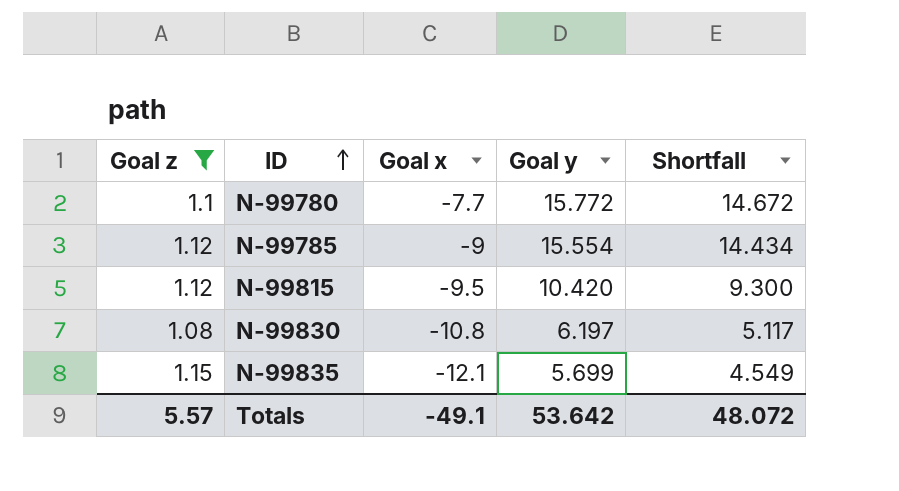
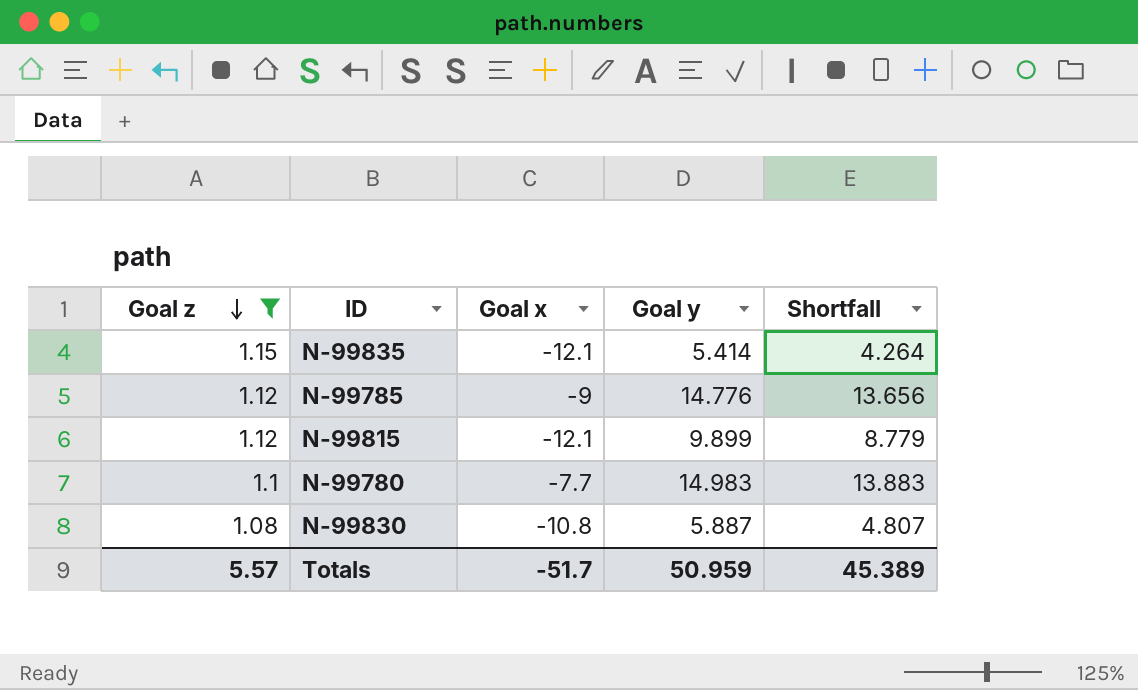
row order: ID ascending -> Goal z descending
N-99835 | Goal y: 5.699 -> 5.414
N-99835 | Shortfall: 4.549 -> 4.264
N-99785 | Goal y: 15.554 -> 14.776
N-99785 | Shortfall: 14.434 -> 13.656
N-99815 | Goal x: -9.5 -> -12.1
N-99815 | Goal y: 10.420 -> 9.899
N-99815 | Shortfall: 9.300 -> 8.779
N-99780 | Goal y: 15.772 -> 14.983
N-99780 | Shortfall: 14.672 -> 13.883
N-99830 | Goal y: 6.197 -> 5.887
N-99830 | Shortfall: 5.117 -> 4.807
Totals | Goal x: -49.1 -> -51.7
Totals | Goal y: 53.642 -> 50.959
Totals | Shortfall: 48.072 -> 45.389

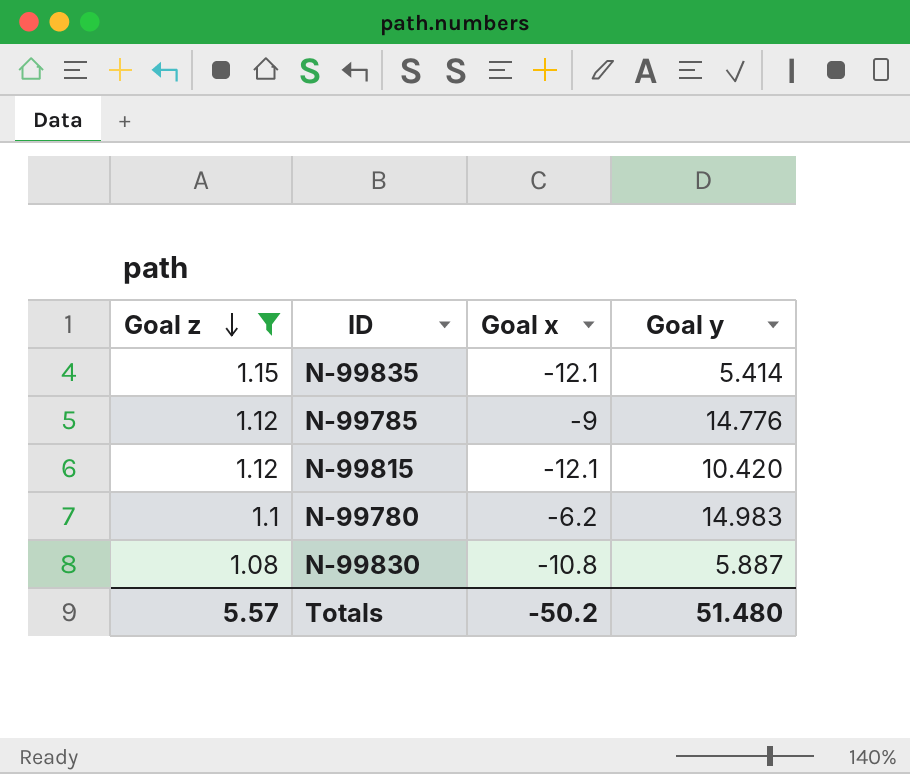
column Shortfall | formula: [Goal y] - [Goal z] -> none
N-99815 | Goal y: 9.899 -> 10.420
N-99780 | Goal x: -7.7 -> -6.2
Totals | Goal x: -51.7 -> -50.2
Totals | Goal y: 50.959 -> 51.480

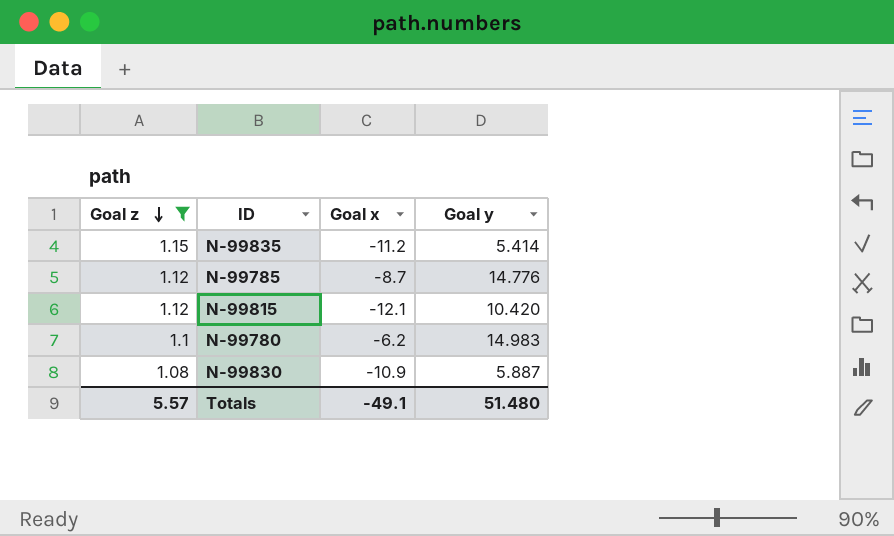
N-99835 | Goal x: -12.1 -> -11.2
N-99785 | Goal x: -9 -> -8.7
N-99830 | Goal x: -10.8 -> -10.9
Totals | Goal x: -50.2 -> -49.1

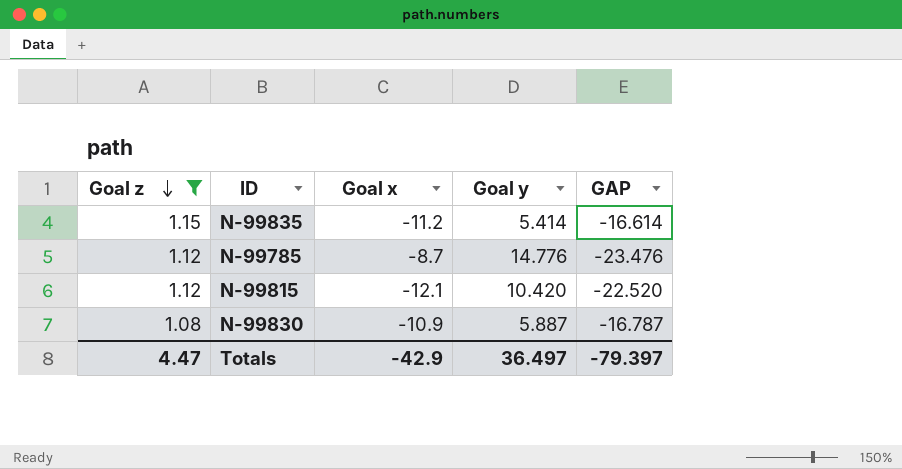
column GAP | formula: none -> [Goal x] - [Goal y]
row N-99780: 1.1 | -6.2 | 14.983 -> none
Totals | Goal z: 5.57 -> 4.47
Totals | Goal x: -49.1 -> -42.9
Totals | Goal y: 51.480 -> 36.497

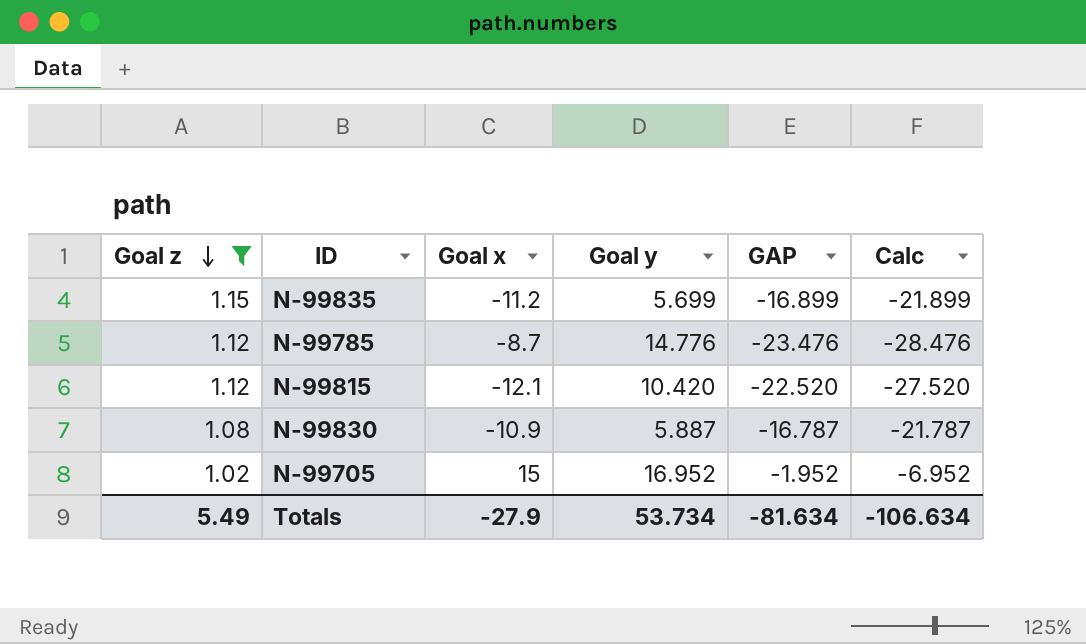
column Calc | formula: none -> [GAP] - 5
N-99835 | Goal y: 5.414 -> 5.699
N-99835 | GAP: -16.614 -> -16.899
row N-99705: none -> 1.02 | 15 | 16.952 | -1.952 | -6.952
Totals | Goal z: 4.47 -> 5.49
Totals | Goal x: -42.9 -> -27.9
Totals | Goal y: 36.497 -> 53.734
Totals | GAP: -79.397 -> -81.634

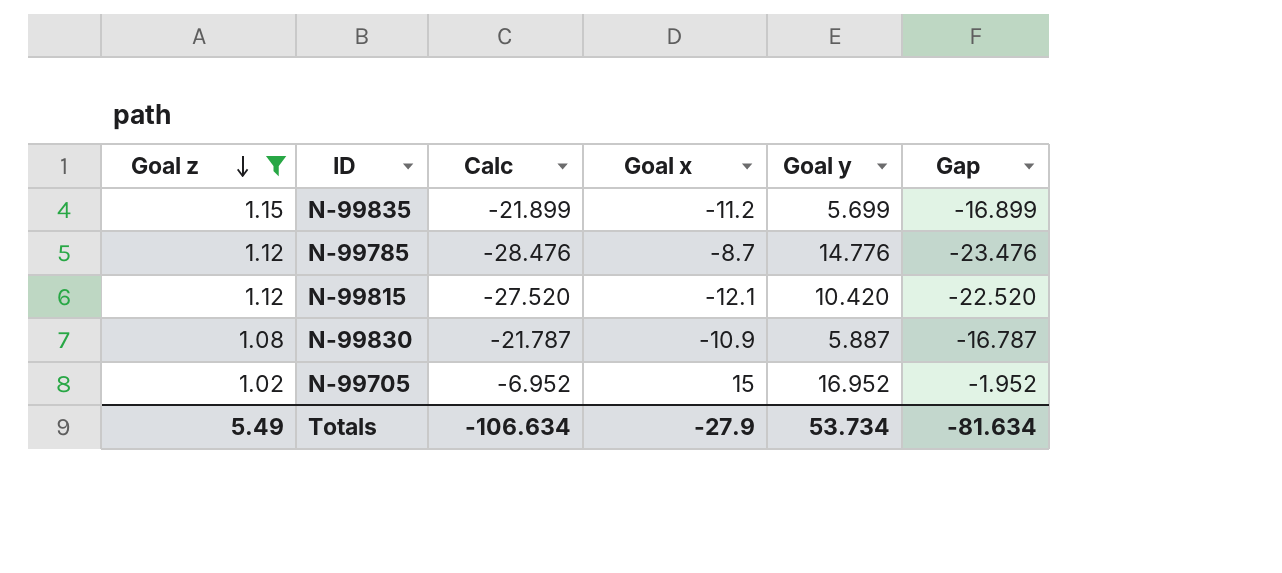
column Calc | position: 6 -> 3
column name: GAP -> Gap

